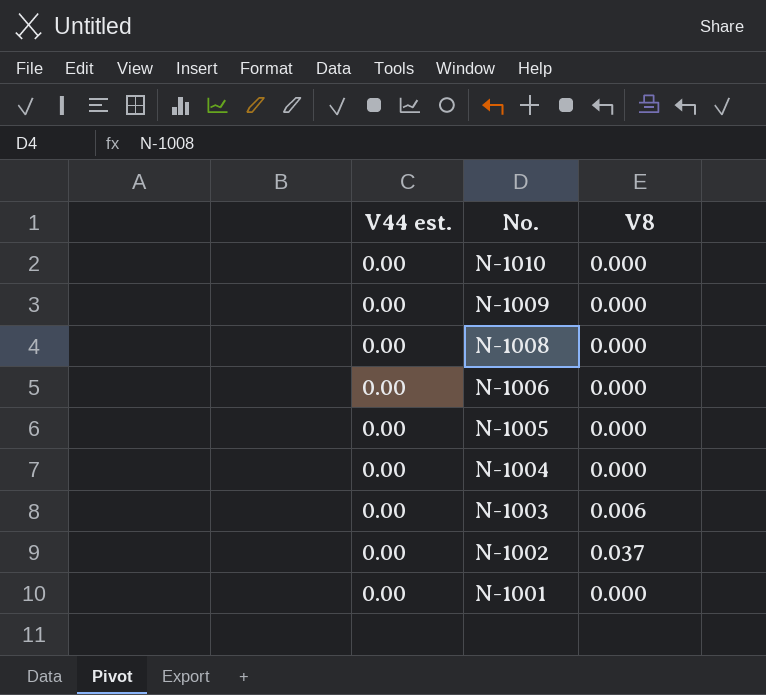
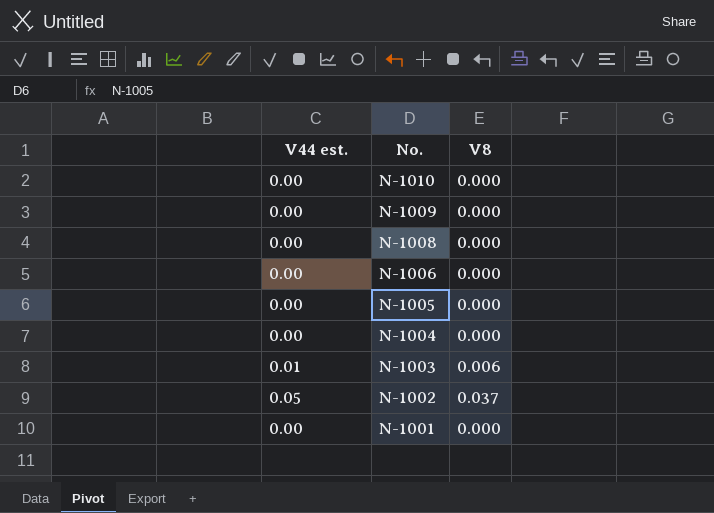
N-1003 | V44 est.: 0.00 -> 0.01
N-1002 | V44 est.: 0.00 -> 0.05

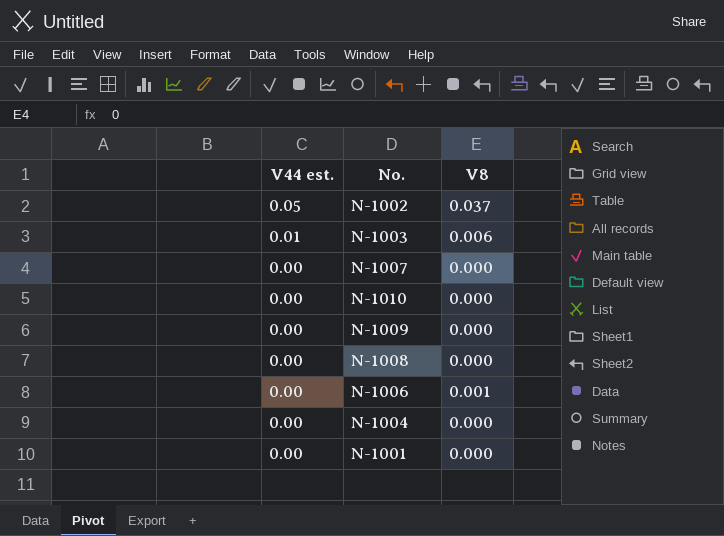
row order: No. descending -> V44 est. descending
row N-1005: 0.00 | 0.000 -> none
row N-1007: none -> 0.00 | 0.000
N-1006 | V8: 0.000 -> 0.001

